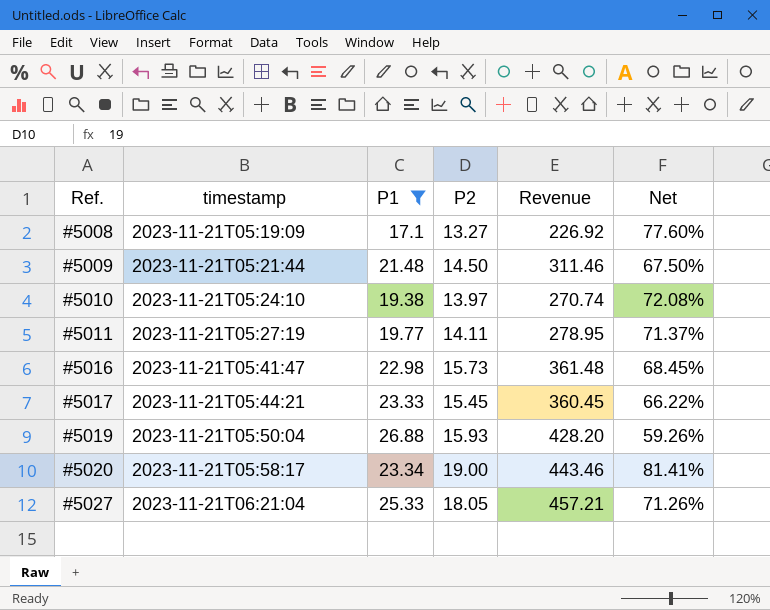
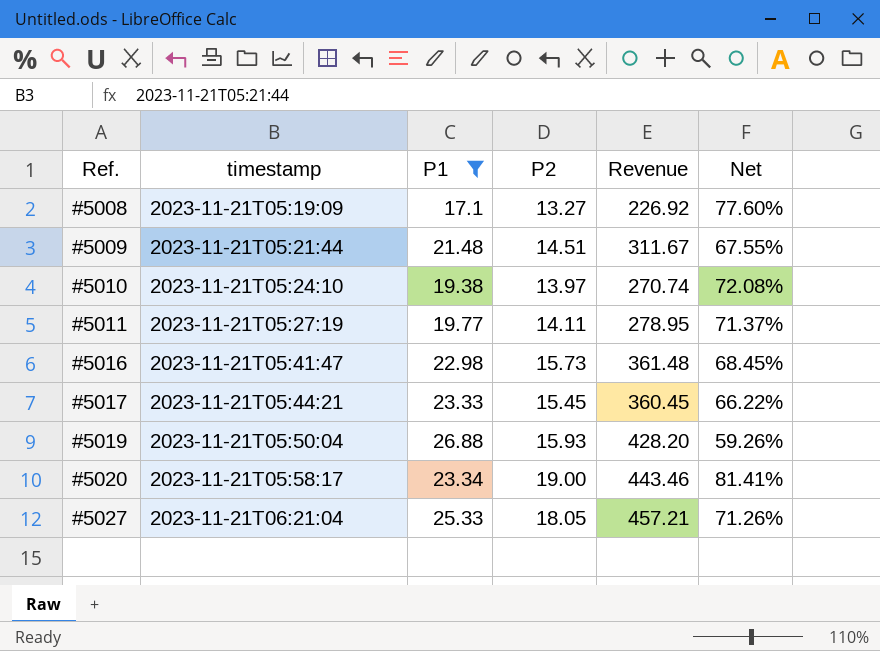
#5009 | P2: 14.50 -> 14.51
#5009 | Revenue: 311.46 -> 311.67
#5009 | Net: 67.50% -> 67.55%

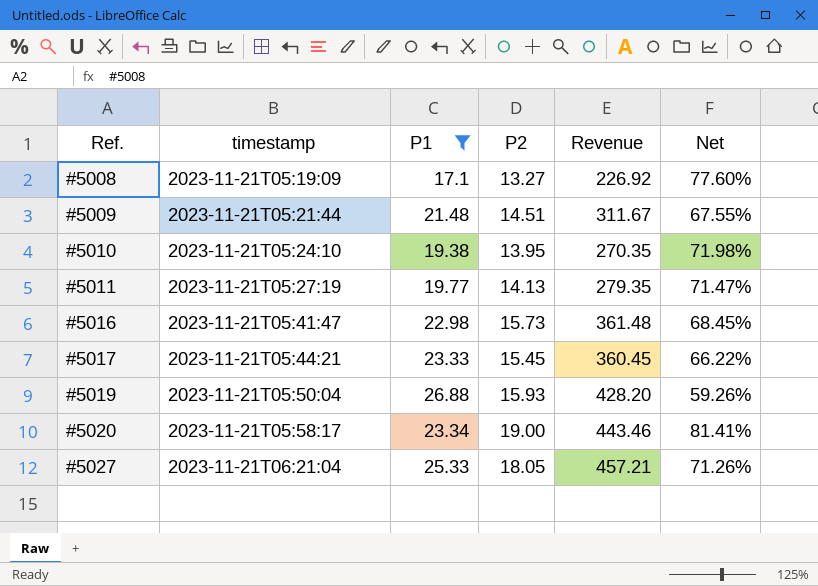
#5010 | P2: 13.97 -> 13.95
#5010 | Revenue: 270.74 -> 270.35
#5010 | Net: 72.08% -> 71.98%
#5011 | P2: 14.11 -> 14.13
#5011 | Revenue: 278.95 -> 279.35
#5011 | Net: 71.37% -> 71.47%

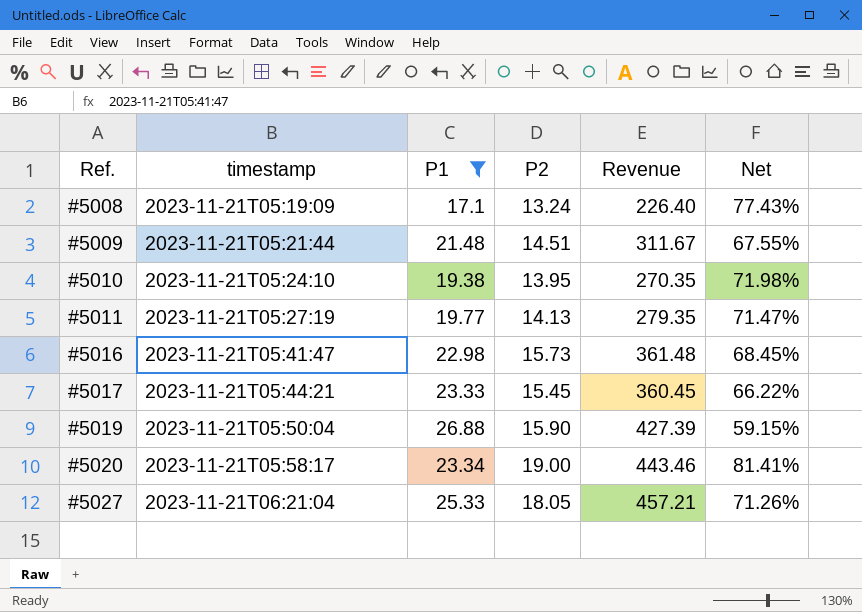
#5008 | P2: 13.27 -> 13.24
#5008 | Revenue: 226.92 -> 226.40
#5008 | Net: 77.60% -> 77.43%
#5019 | P2: 15.93 -> 15.90
#5019 | Revenue: 428.20 -> 427.39
#5019 | Net: 59.26% -> 59.15%

